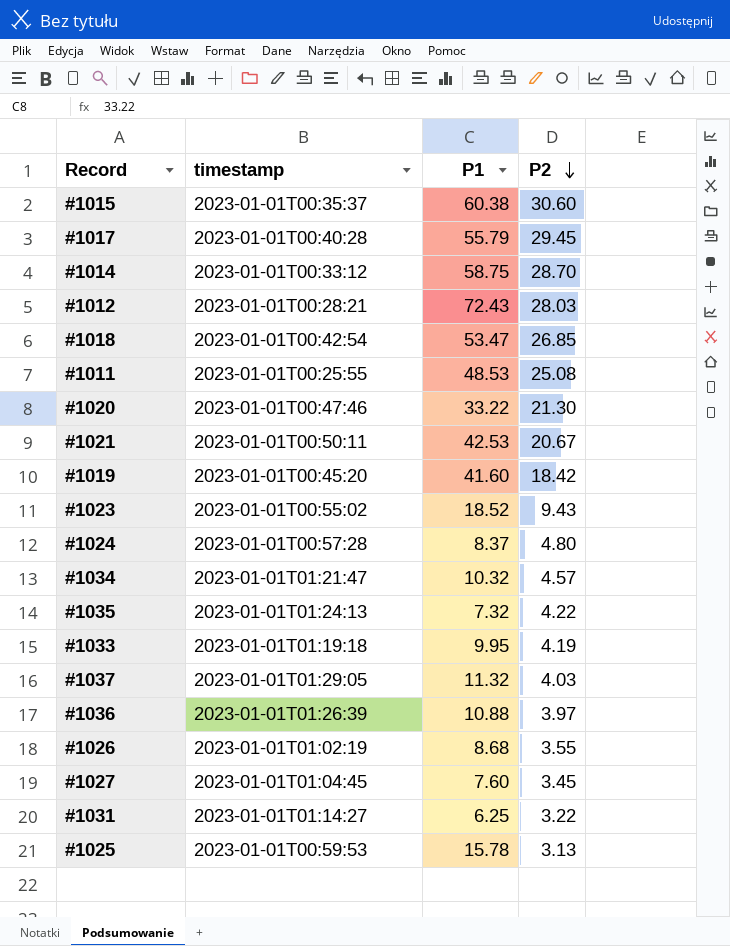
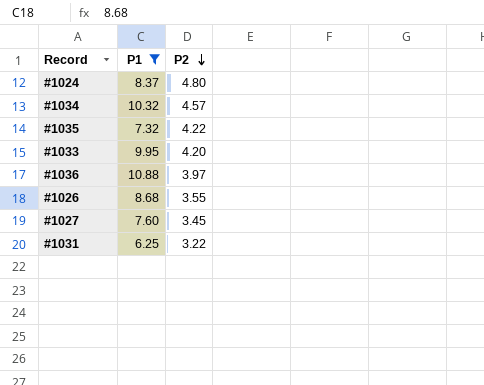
filter: none -> P1 <= 10.88
column timestamp | position: 2 -> none
#1033 | P2: 4.19 -> 4.20

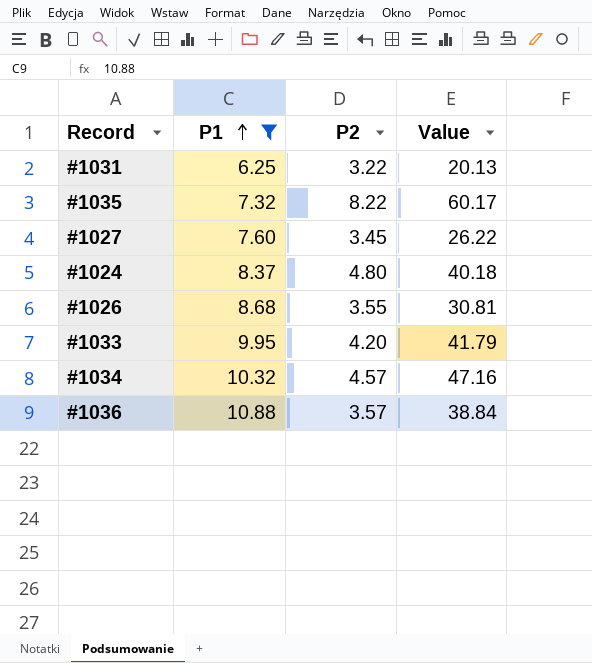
row order: P2 descending -> P1 ascending
column Value | formula: none -> [P1] * [P2]
#1035 | P2: 4.22 -> 8.22
#1036 | P2: 3.97 -> 3.57

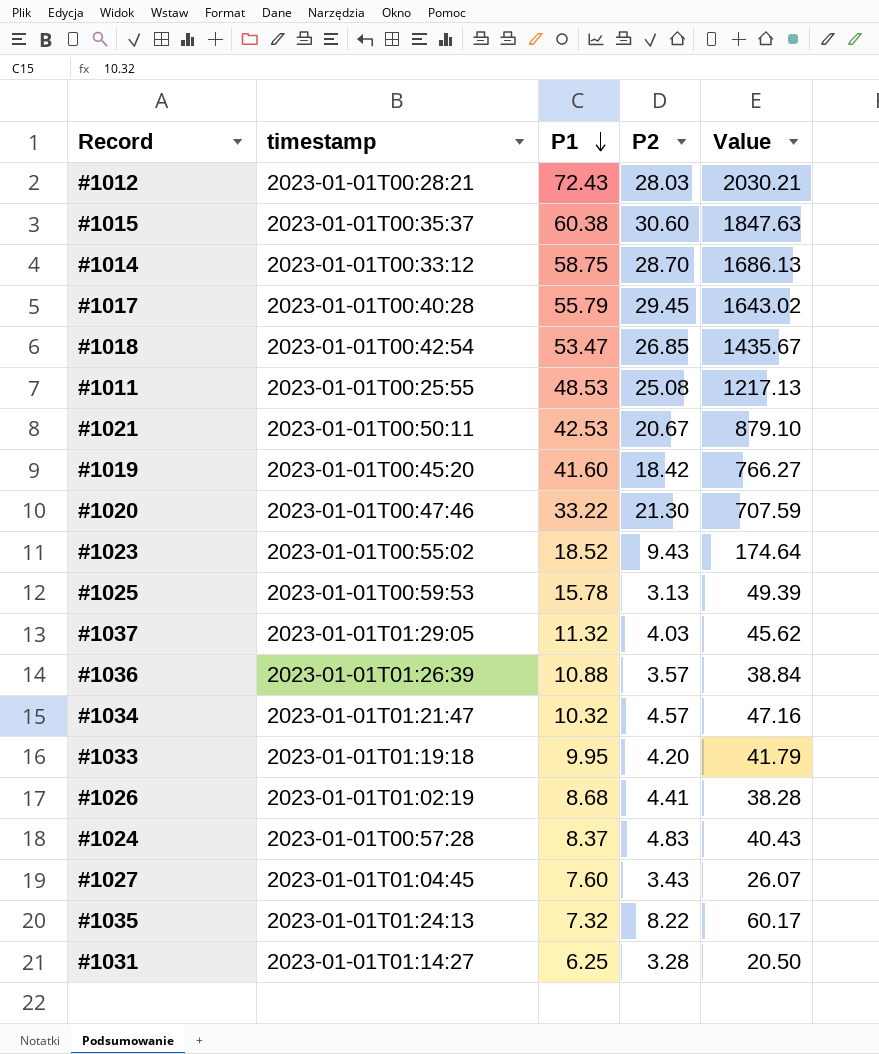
filter: P1 <= 10.88 -> none
row order: P1 ascending -> P1 descending
column timestamp | position: none -> 2
#1026 | P2: 3.55 -> 4.41
#1026 | Value: 30.81 -> 38.28
#1024 | P2: 4.80 -> 4.83
#1024 | Value: 40.18 -> 40.43
#1027 | P2: 3.45 -> 3.43
#1027 | Value: 26.22 -> 26.07
#1031 | P2: 3.22 -> 3.28
#1031 | Value: 20.13 -> 20.50

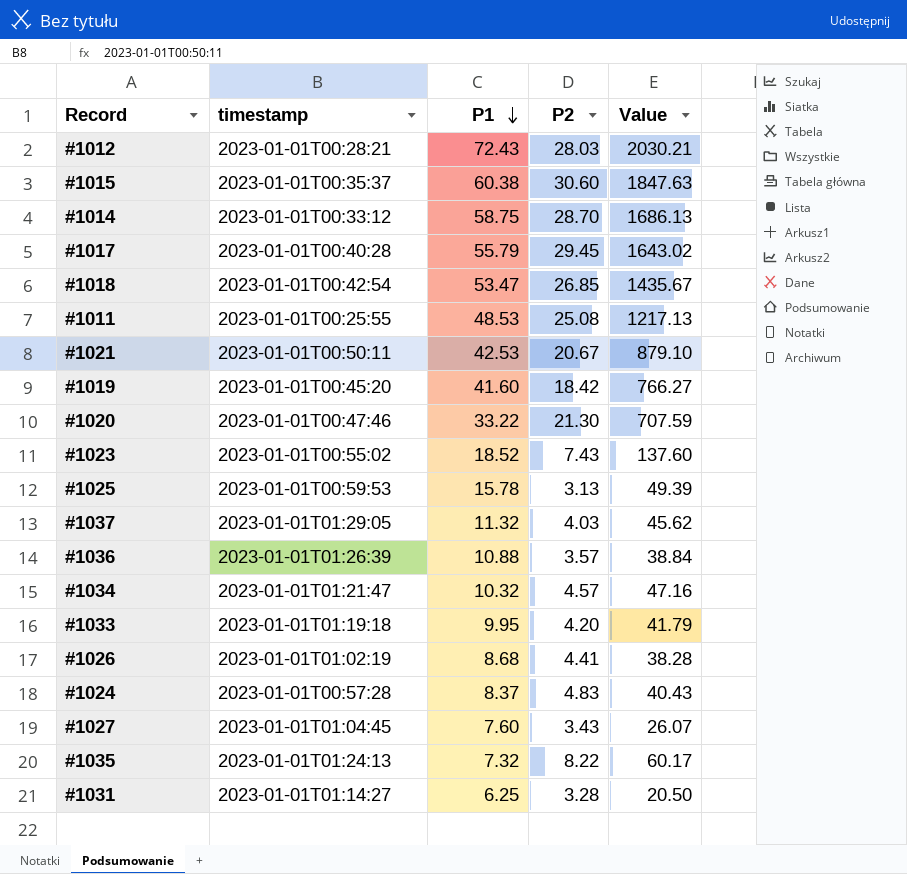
#1023 | P2: 9.43 -> 7.43
#1023 | Value: 174.64 -> 137.60

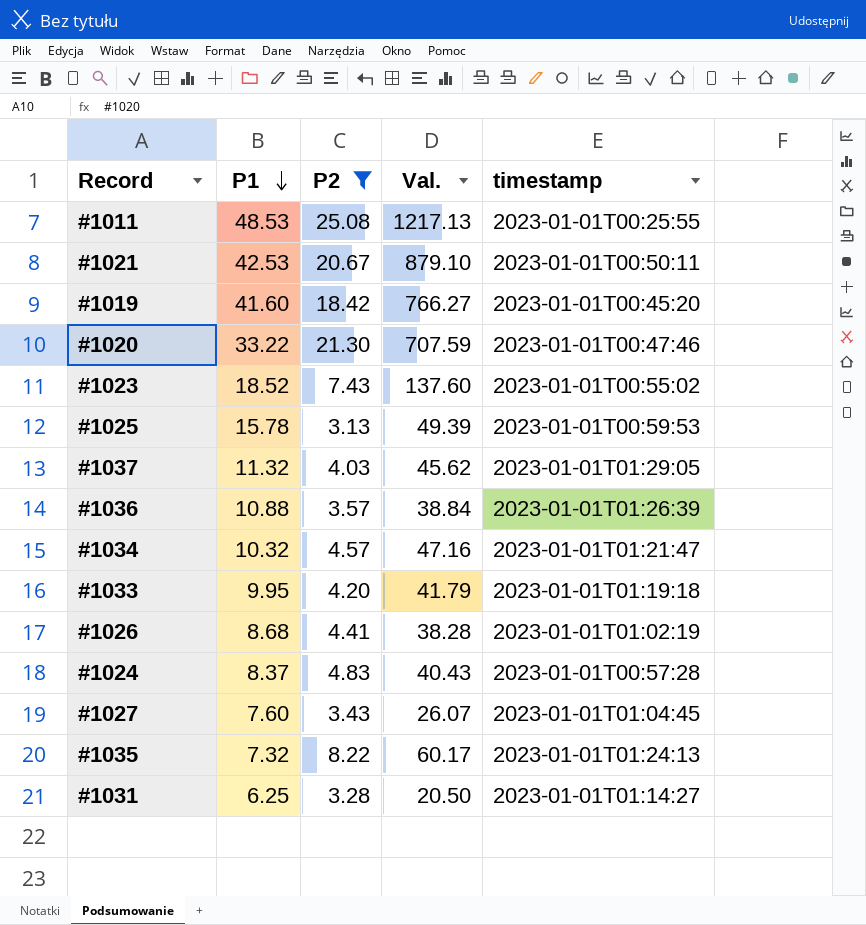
filter: none -> P2 <= 25.08
column name: Value -> Val.
column timestamp | position: 2 -> 5

